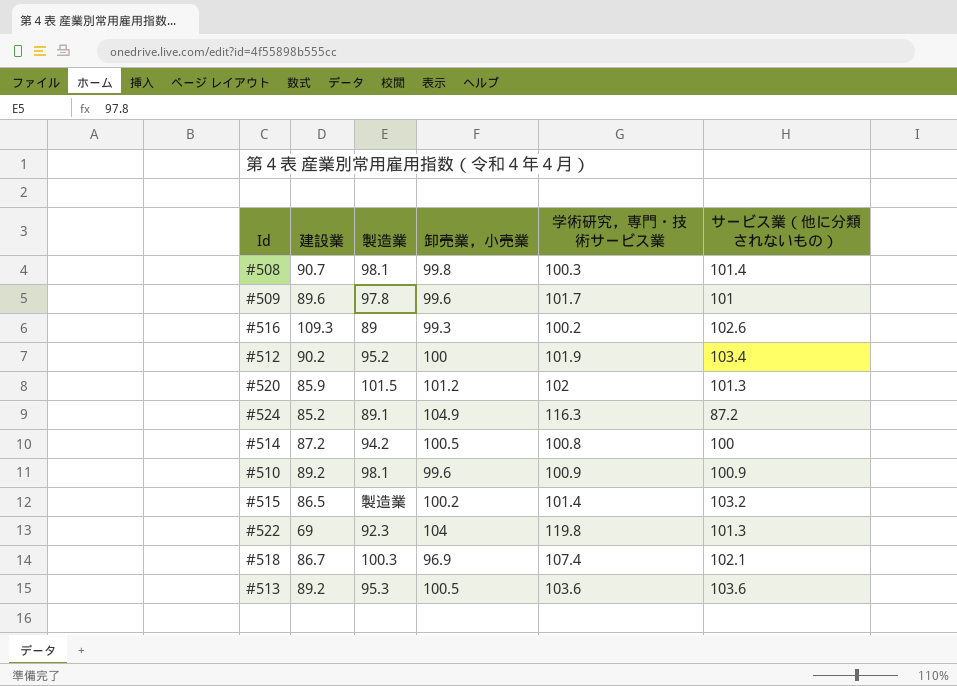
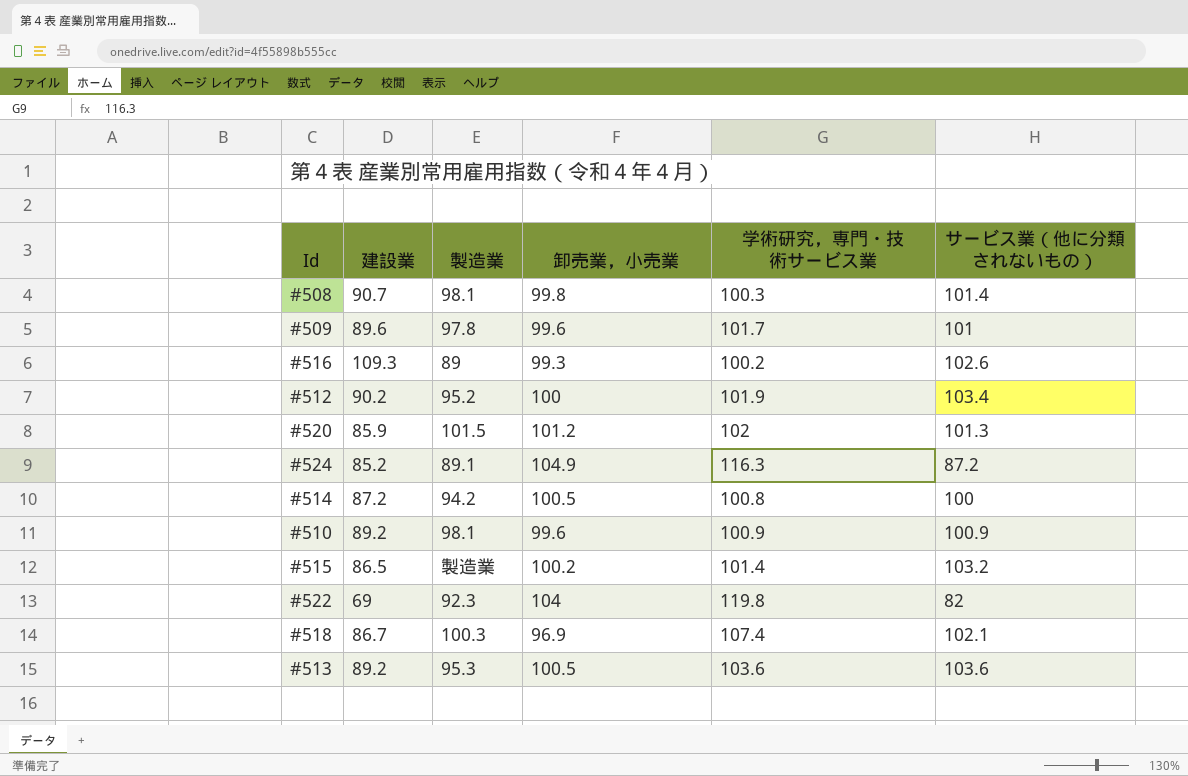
#522 | サービス業（他に分類されないもの）: 101.3 -> 82

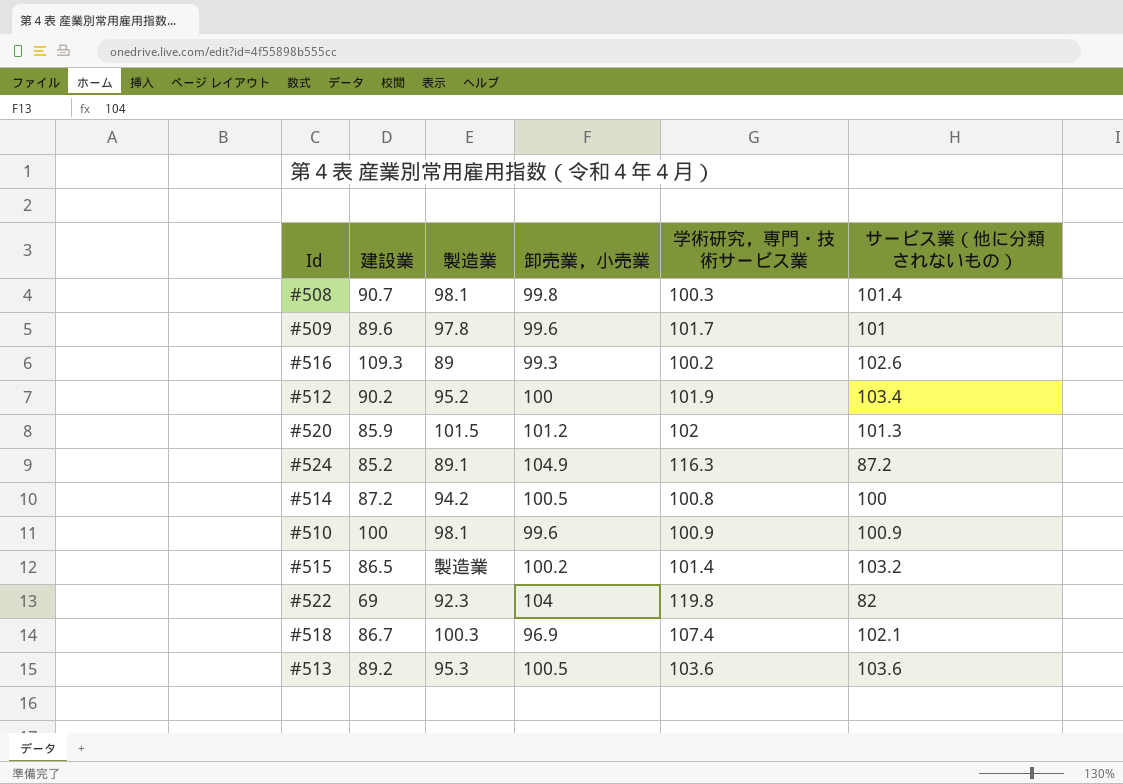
#510 | 建設業: 89.2 -> 100

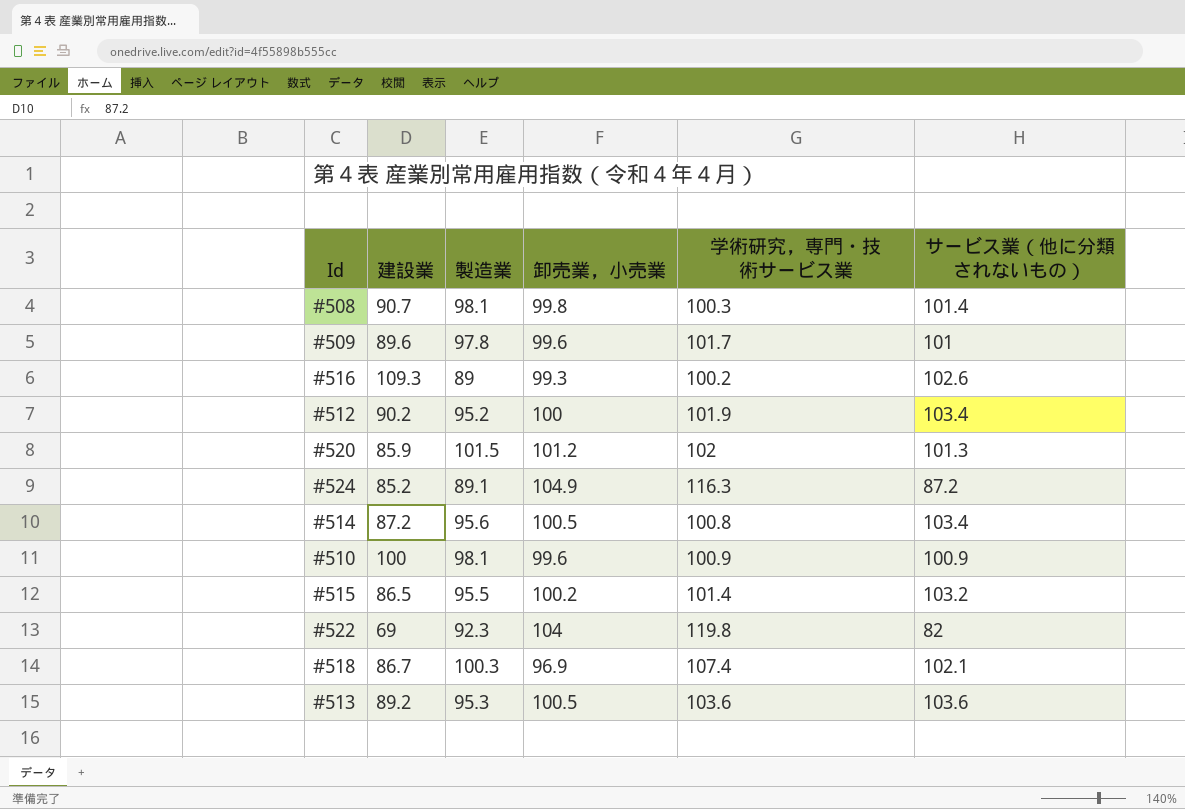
#514 | 製造業: 94.2 -> 95.6
#514 | サービス業（他に分類されないもの）: 100 -> 103.4
#515 | 製造業: 製造業 -> 95.5

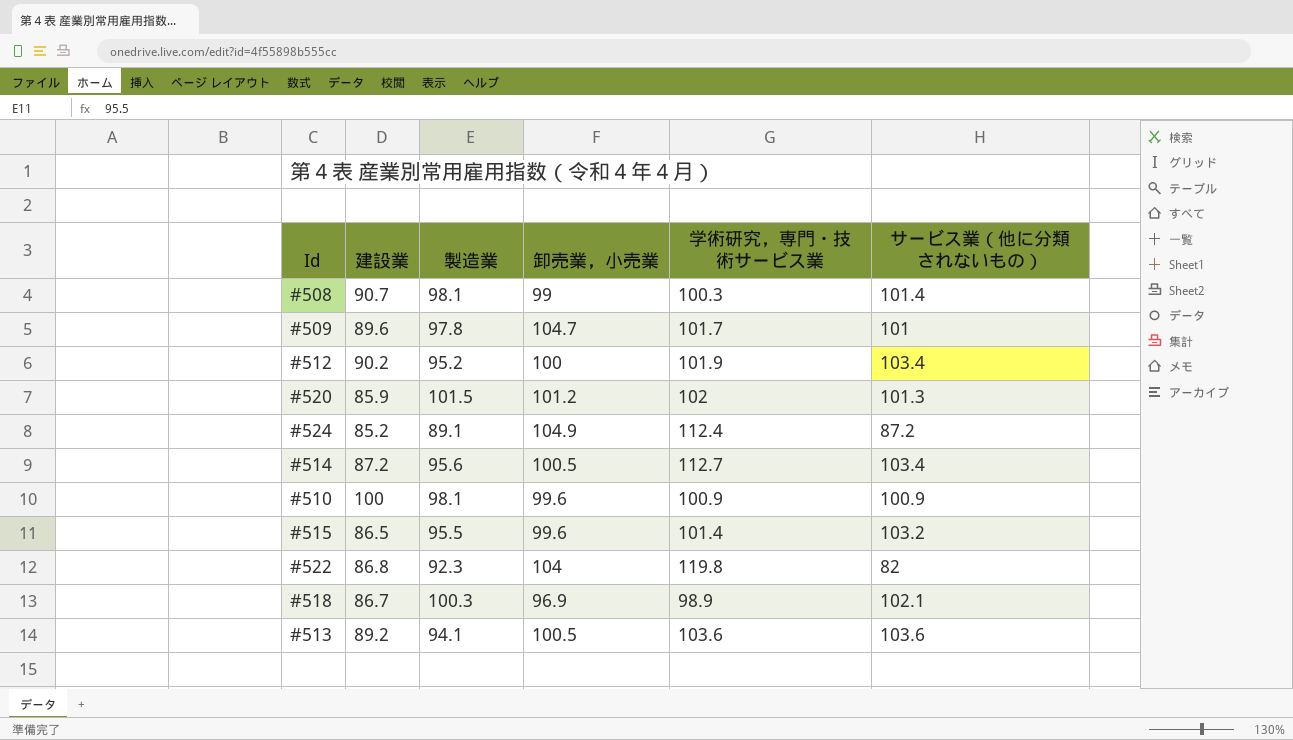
row #516: 109.3 | 89 | 99.3 | 100.2 | 102.6 -> none
#508 | 卸売業，小売業: 99.8 -> 99
#509 | 卸売業，小売業: 99.6 -> 104.7
#524 | 学術研究，専門・技術サービス業: 116.3 -> 112.4
#514 | 学術研究，専門・技術サービス業: 100.8 -> 112.7
#515 | 卸売業，小売業: 100.2 -> 99.6
#522 | 建設業: 69 -> 86.8
#518 | 学術研究，専門・技術サービス業: 107.4 -> 98.9
#513 | 製造業: 95.3 -> 94.1

